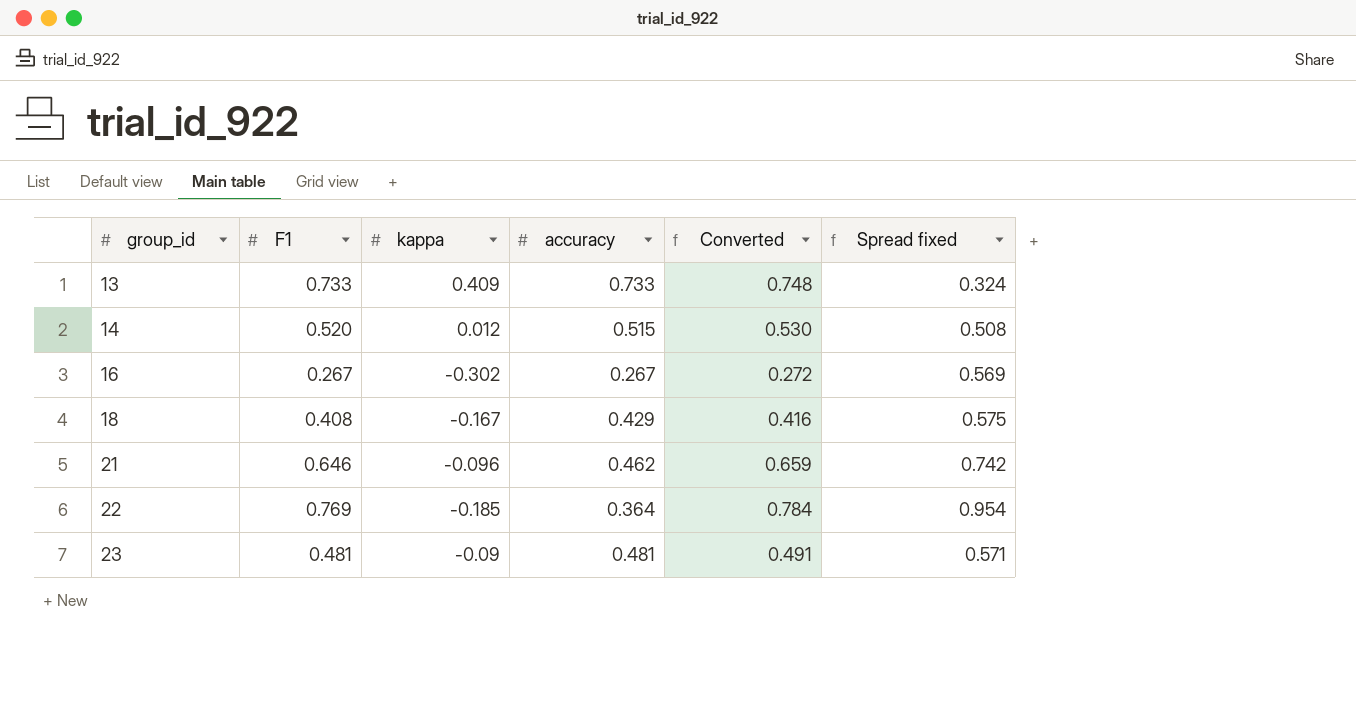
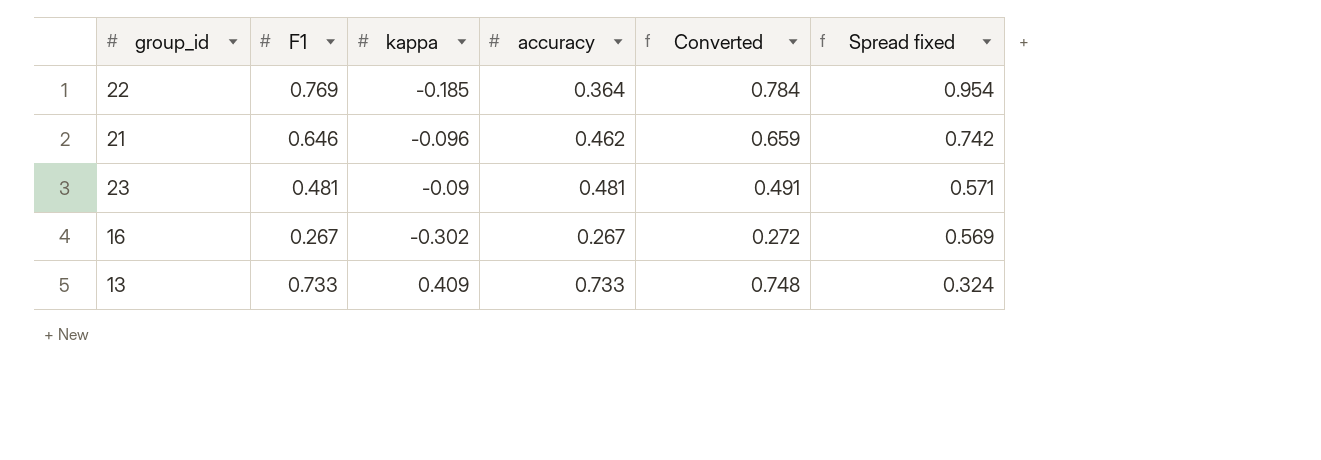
row order: group_id ascending -> Spread fixed descending
row 14: 0.520 | 0.012 | 0.515 | 0.530 | 0.508 -> none
row 18: 0.408 | -0.167 | 0.429 | 0.416 | 0.575 -> none

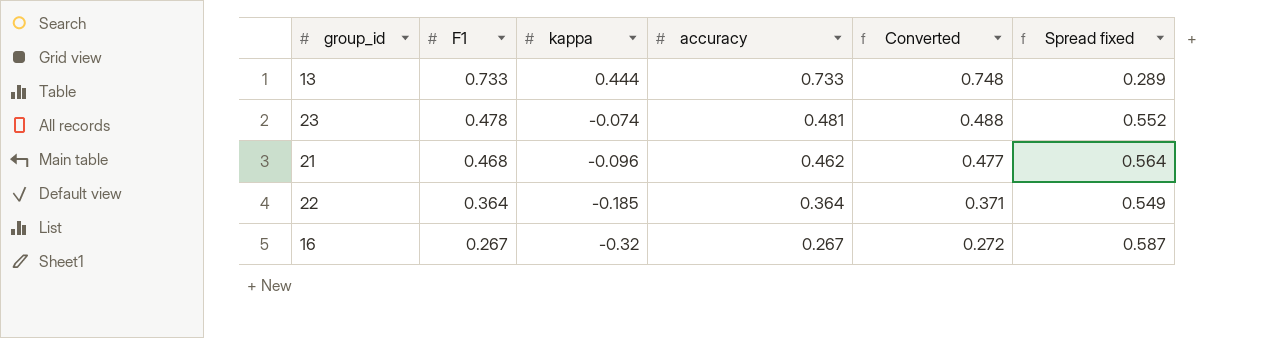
row order: Spread fixed descending -> F1 descending
13 | kappa: 0.409 -> 0.444
13 | Spread fixed: 0.324 -> 0.289
23 | F1: 0.481 -> 0.478
23 | kappa: -0.09 -> -0.074
23 | Converted: 0.491 -> 0.488
23 | Spread fixed: 0.571 -> 0.552
21 | F1: 0.646 -> 0.468
21 | Converted: 0.659 -> 0.477
21 | Spread fixed: 0.742 -> 0.564
22 | F1: 0.769 -> 0.364
22 | Converted: 0.784 -> 0.371
22 | Spread fixed: 0.954 -> 0.549
16 | kappa: -0.302 -> -0.32
16 | Spread fixed: 0.569 -> 0.587

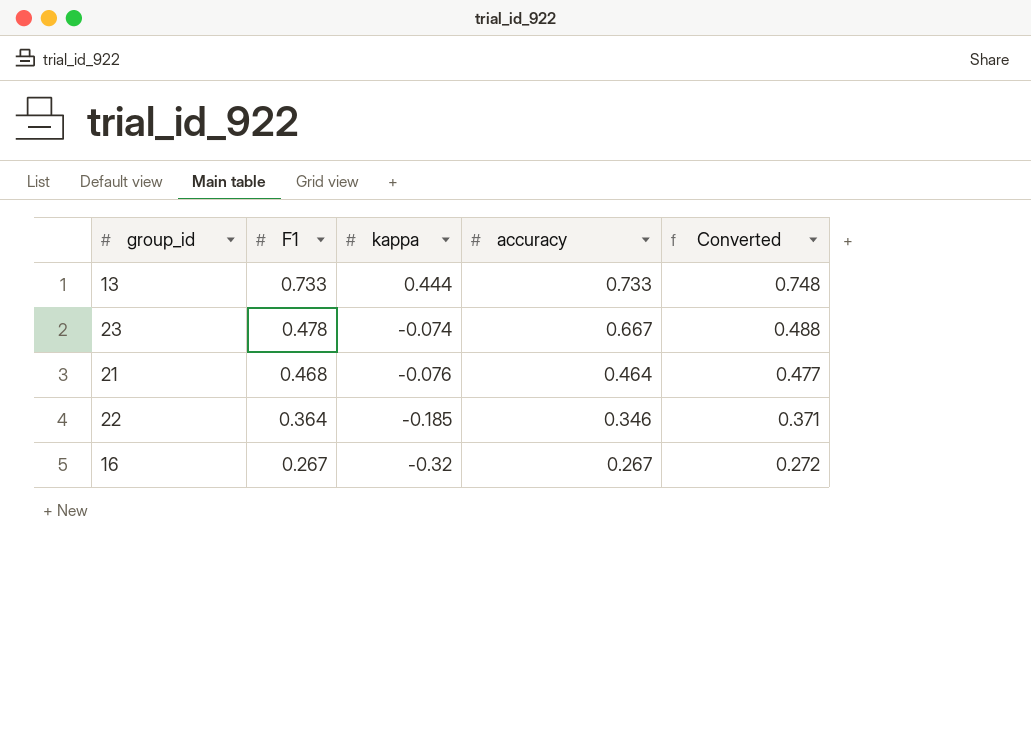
column Spread fixed | formula: [F1] - [kappa] -> none
23 | accuracy: 0.481 -> 0.667
21 | kappa: -0.096 -> -0.076
21 | accuracy: 0.462 -> 0.464
22 | accuracy: 0.364 -> 0.346

